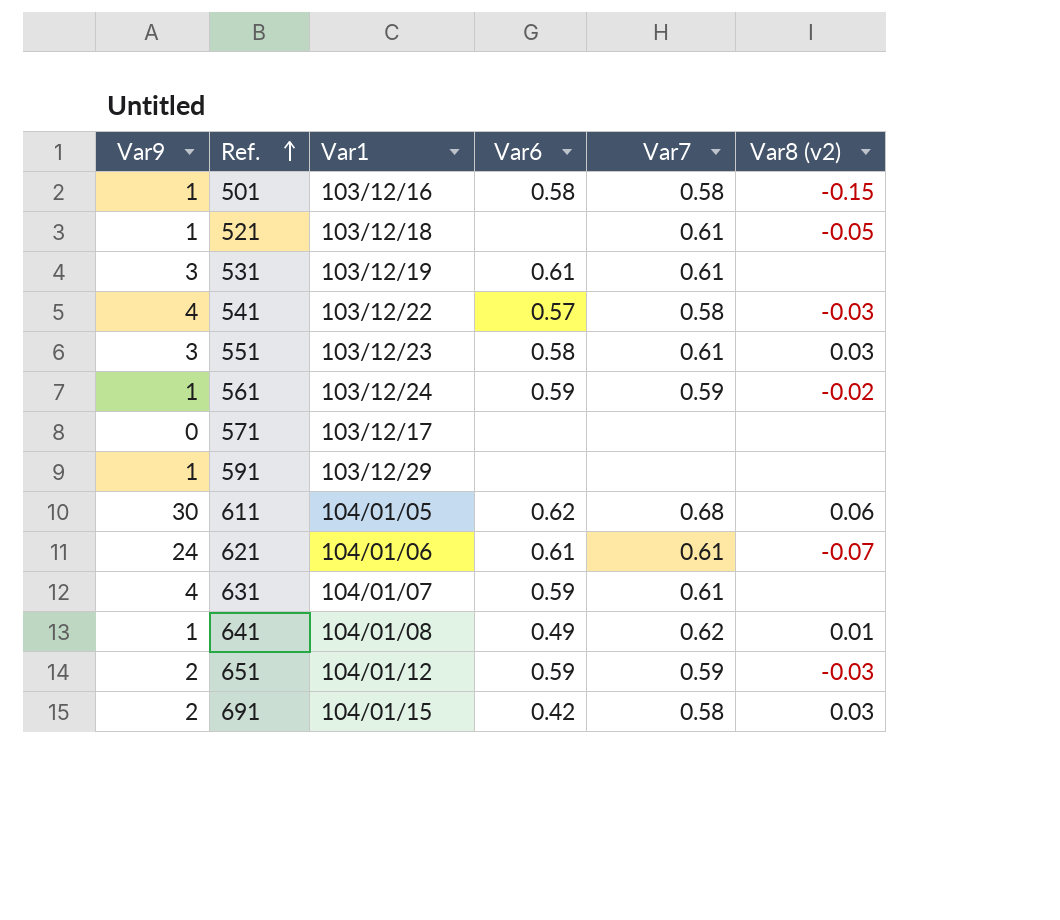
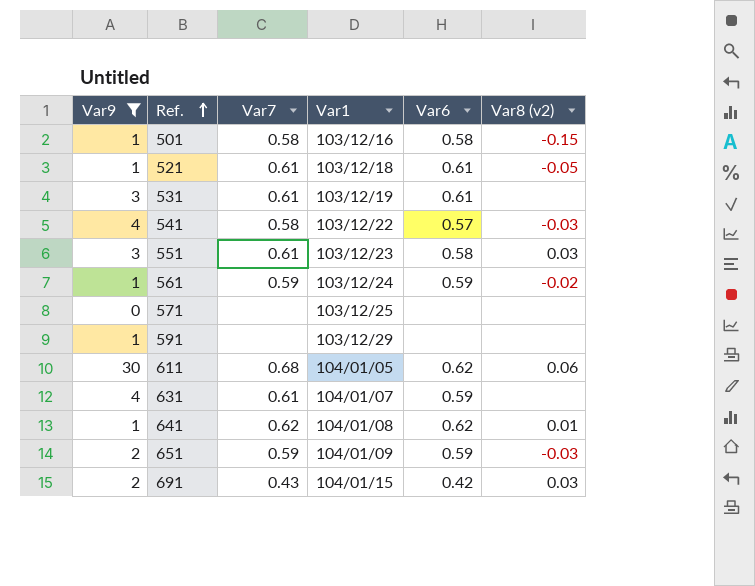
filter: none -> Var9 != 24
column Var7 | position: 5 -> 3
521 | Var6: none -> 0.61
571 | Var1: 103/12/17 -> 103/12/25
641 | Var6: 0.49 -> 0.62
651 | Var1: 104/01/12 -> 104/01/09
691 | Var7: 0.58 -> 0.43

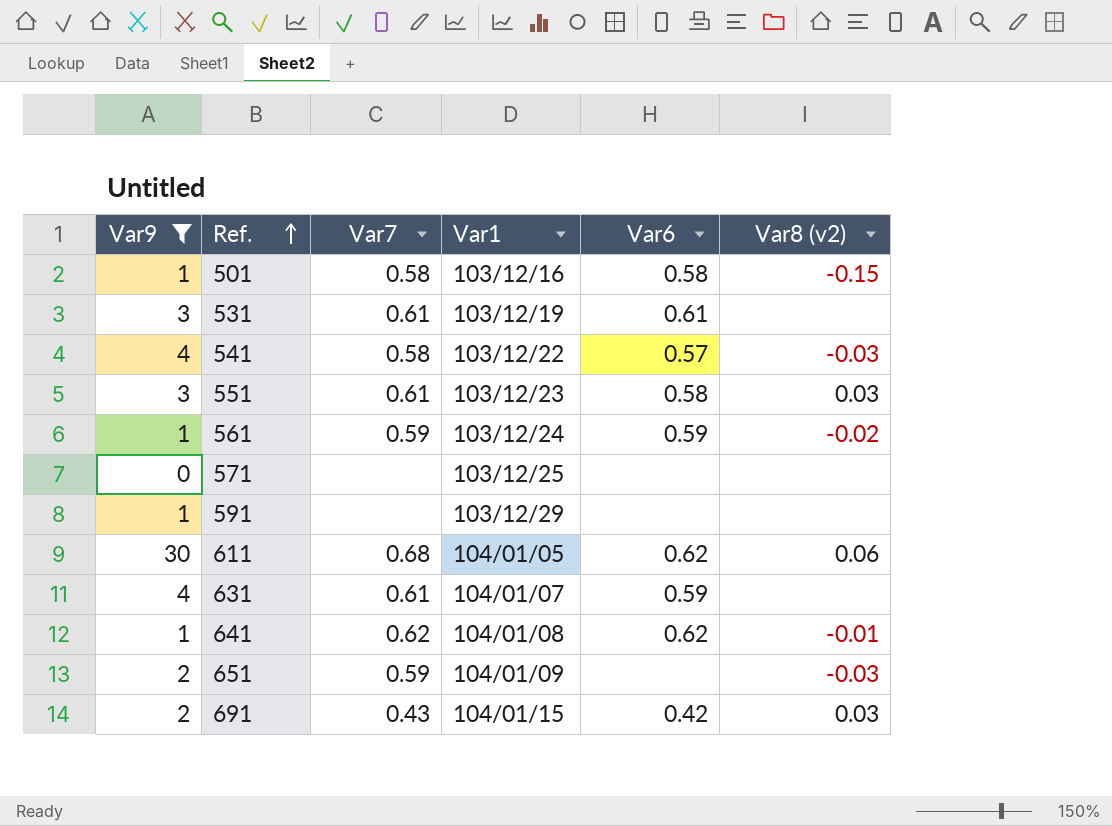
row 521: 1 | 0.61 | 103/12/18 | 0.61 | -0.05 -> none
641 | Var8 (v2): 0.01 -> -0.01
651 | Var6: 0.59 -> none

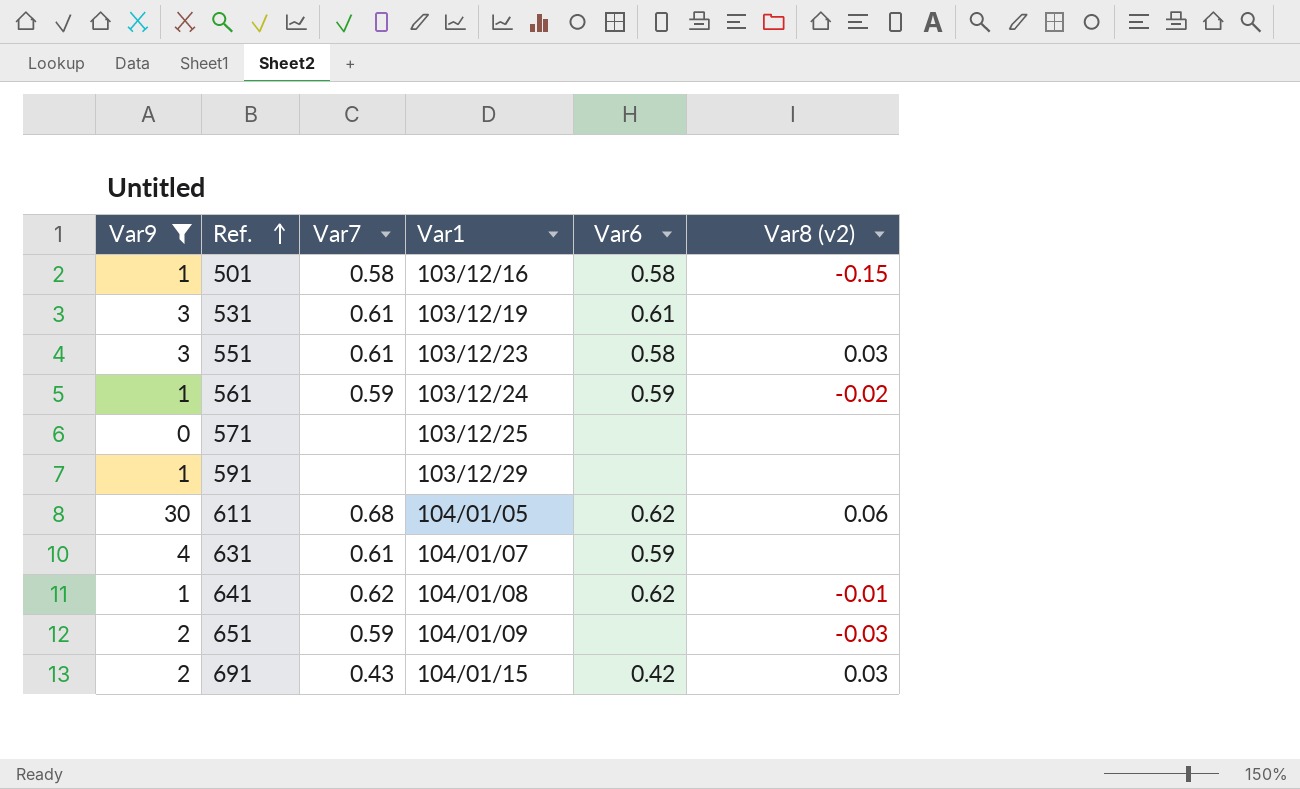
row 541: 4 | 0.58 | 103/12/22 | 0.57 | -0.03 -> none

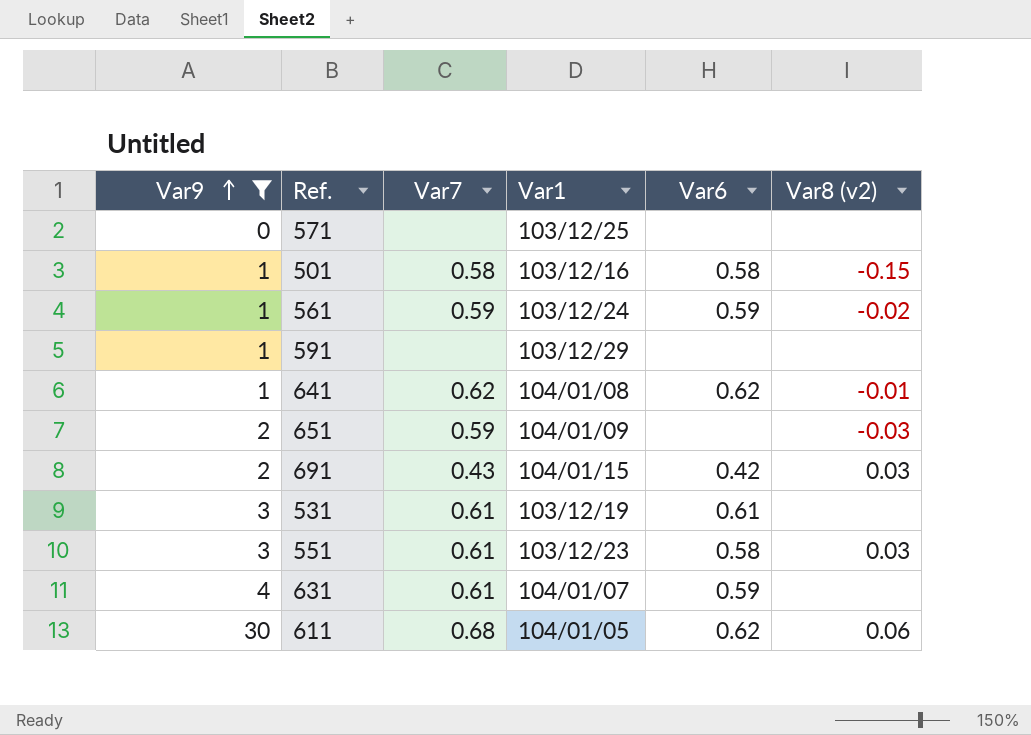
row order: Ref. ascending -> Var9 ascending

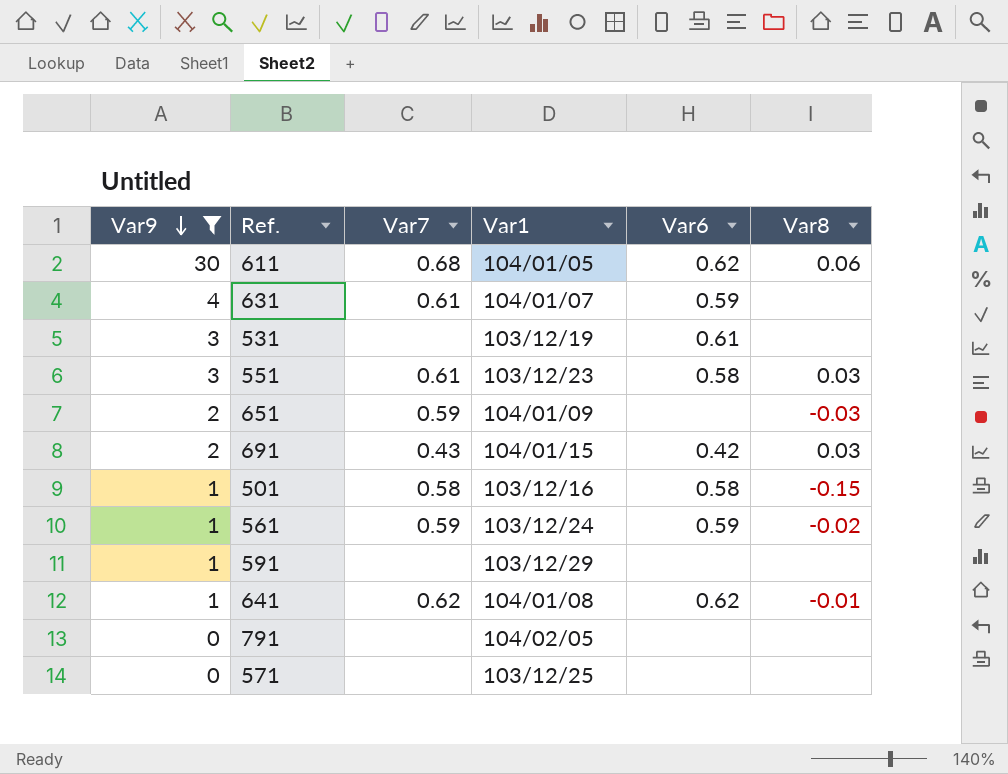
row order: Var9 ascending -> Var9 descending
column name: Var8 (v2) -> Var8
531 | Var7: 0.61 -> none
row 791: none -> 0 | none | 104/02/05 | none | none

